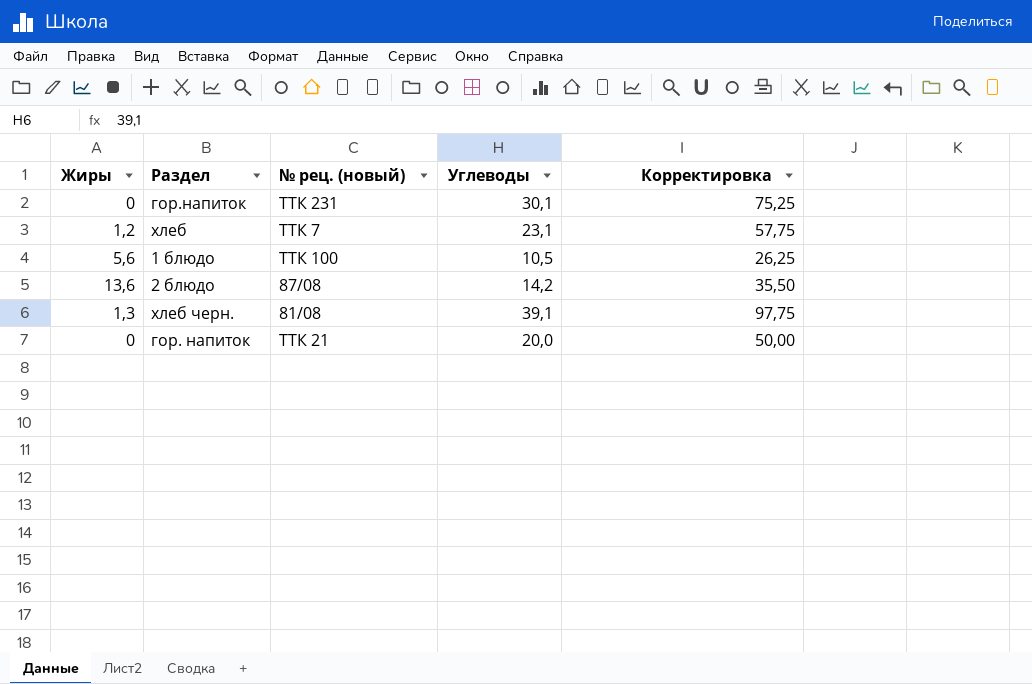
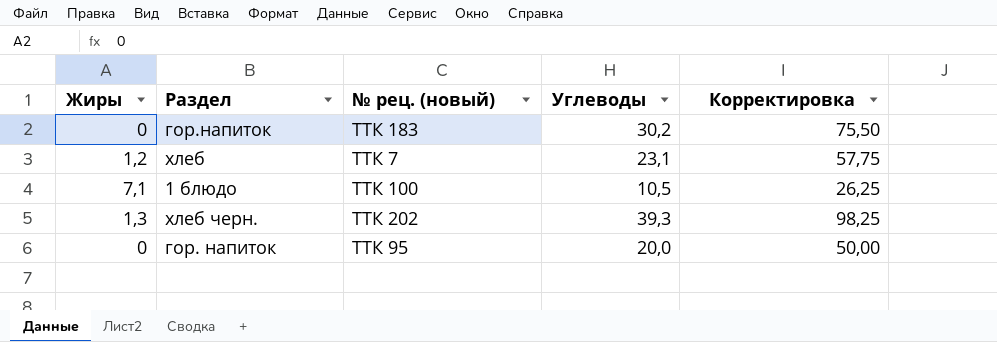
row 2 блюдо: 13,6 | 87/08 | 14,2 | 35,50 -> none
гор.напиток | № рец. (новый): ТТК 231 -> ТТК 183
гор.напиток | Углеводы: 30,1 -> 30,2
гор.напиток | Корректировка: 75,25 -> 75,50
1 блюдо | Жиры: 5,6 -> 7,1
хлеб черн. | № рец. (новый): 81/08 -> ТТК 202
хлеб черн. | Углеводы: 39,1 -> 39,3
хлеб черн. | Корректировка: 97,75 -> 98,25
гор. напиток | № рец. (новый): ТТК 21 -> ТТК 95

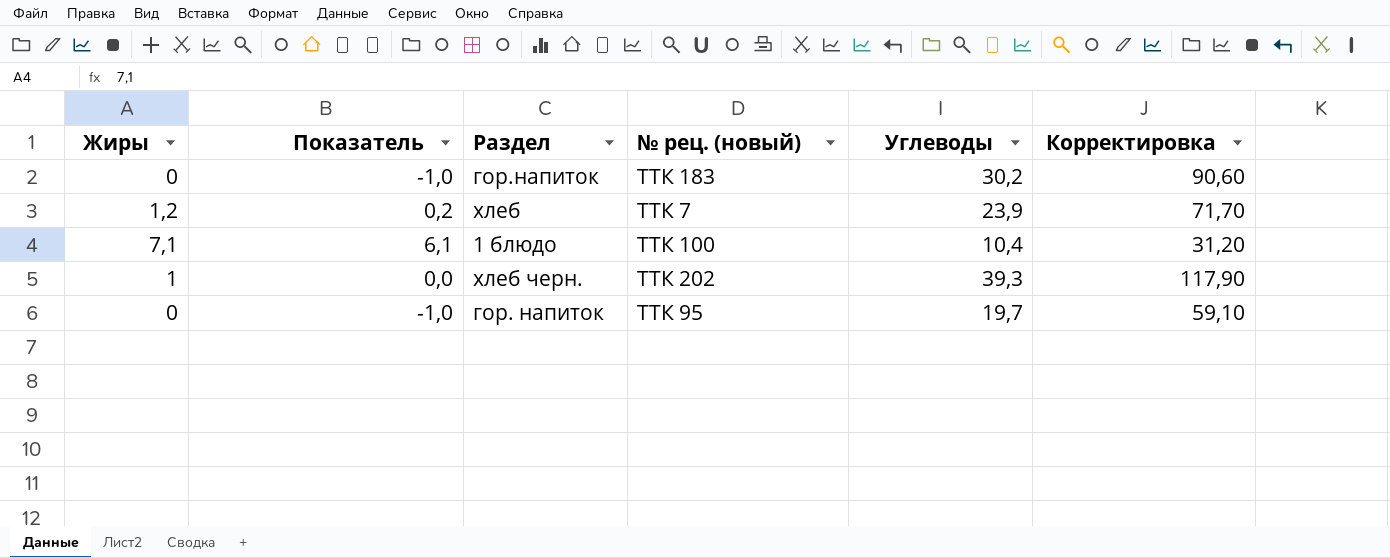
column Показатель | formula: none -> [Жиры] - 1
column Корректировка | formula: [Углеводы] * 2,5 -> [Углеводы] * 3
хлеб | Углеводы: 23,1 -> 23,9
1 блюдо | Углеводы: 10,5 -> 10,4
хлеб черн. | Жиры: 1,3 -> 1
гор. напиток | Углеводы: 20,0 -> 19,7

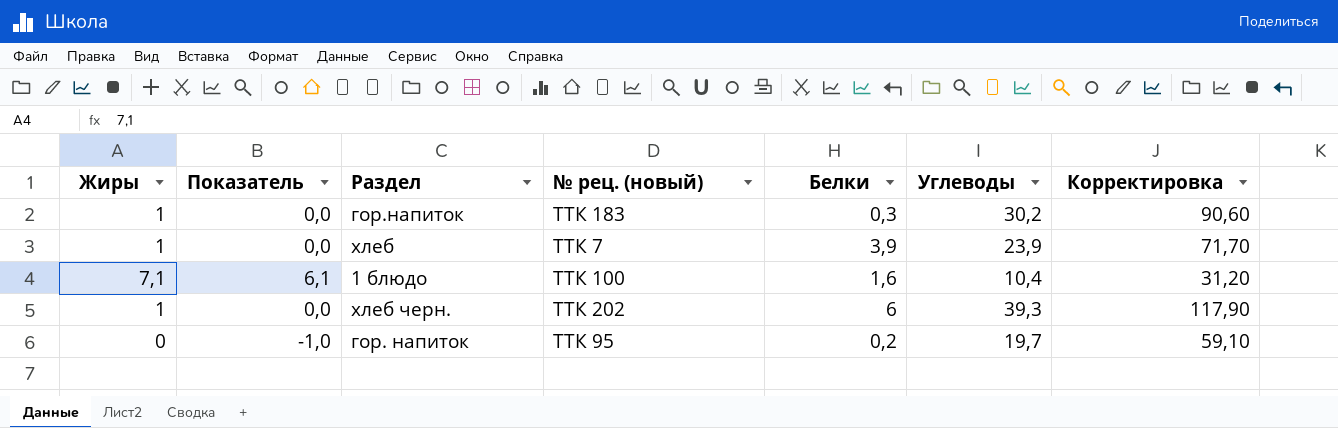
column Белки | position: none -> 5
гор.напиток | Жиры: 0 -> 1
гор.напиток | Показатель: -1,0 -> 0,0
хлеб | Жиры: 1,2 -> 1
хлеб | Показатель: 0,2 -> 0,0

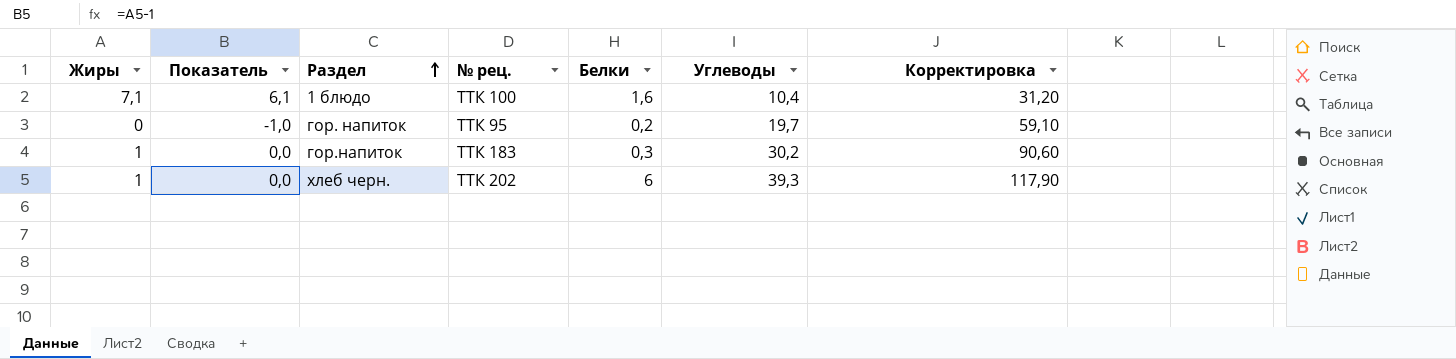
row order: none -> Раздел ascending
column name: № рец. (новый) -> № рец.
row хлеб: 1 | 0,0 | ТТК 7 | 3,9 | 23,9 | 71,70 -> none

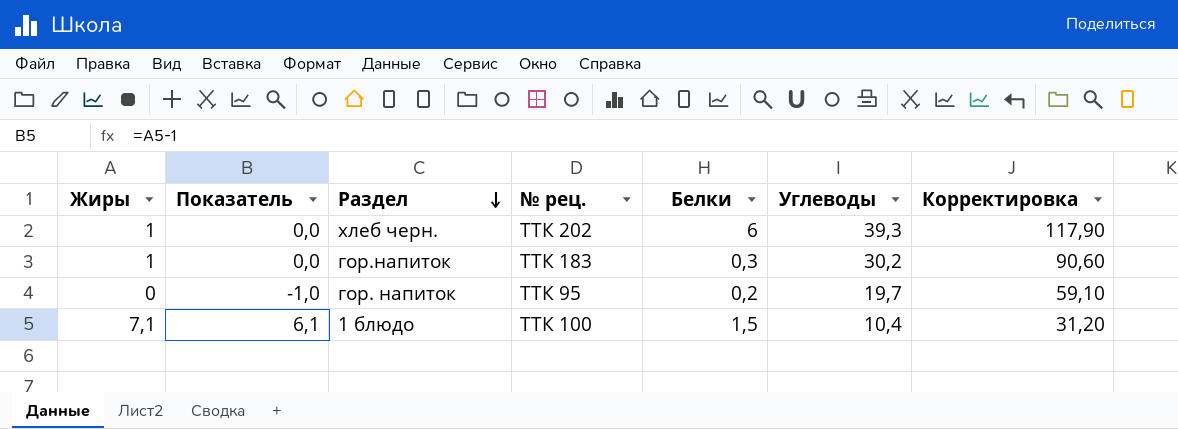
row order: Раздел ascending -> Раздел descending
1 блюдо | Белки: 1,6 -> 1,5

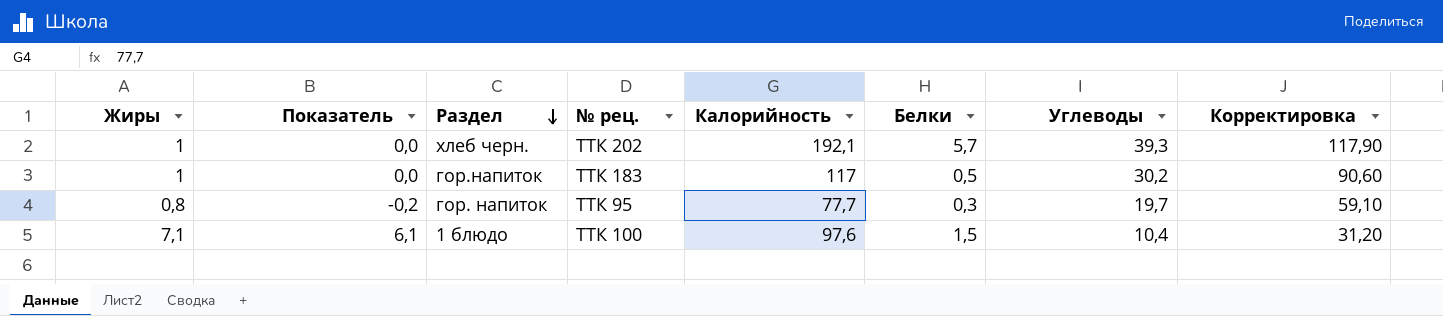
column Калорийность | position: none -> 5
хлеб черн. | Белки: 6 -> 5,7
гор.напиток | Белки: 0,3 -> 0,5
гор. напиток | Жиры: 0 -> 0,8
гор. напиток | Показатель: -1,0 -> -0,2
гор. напиток | Белки: 0,2 -> 0,3

